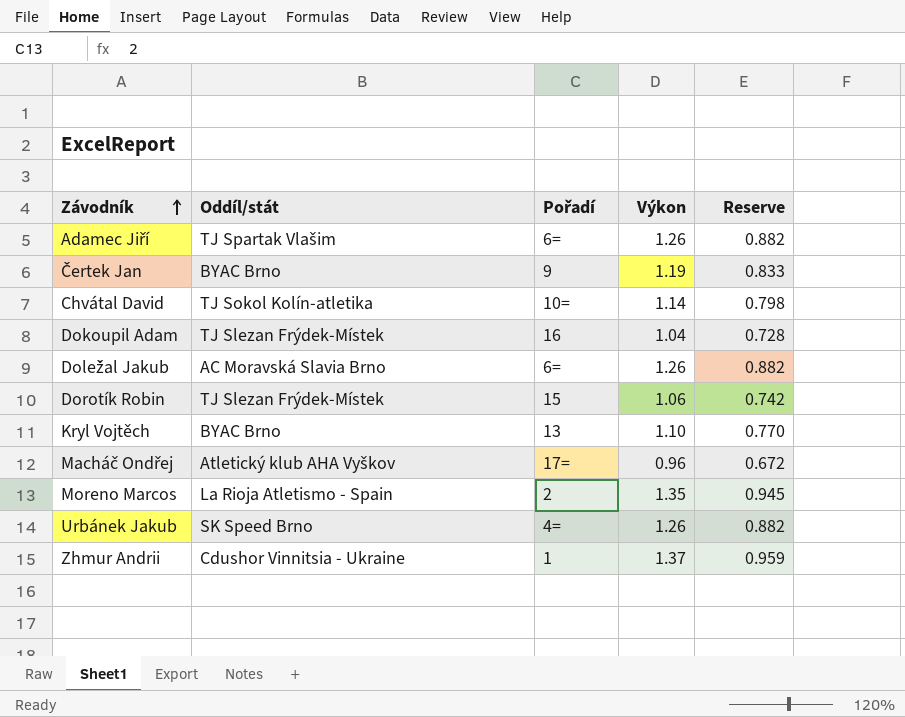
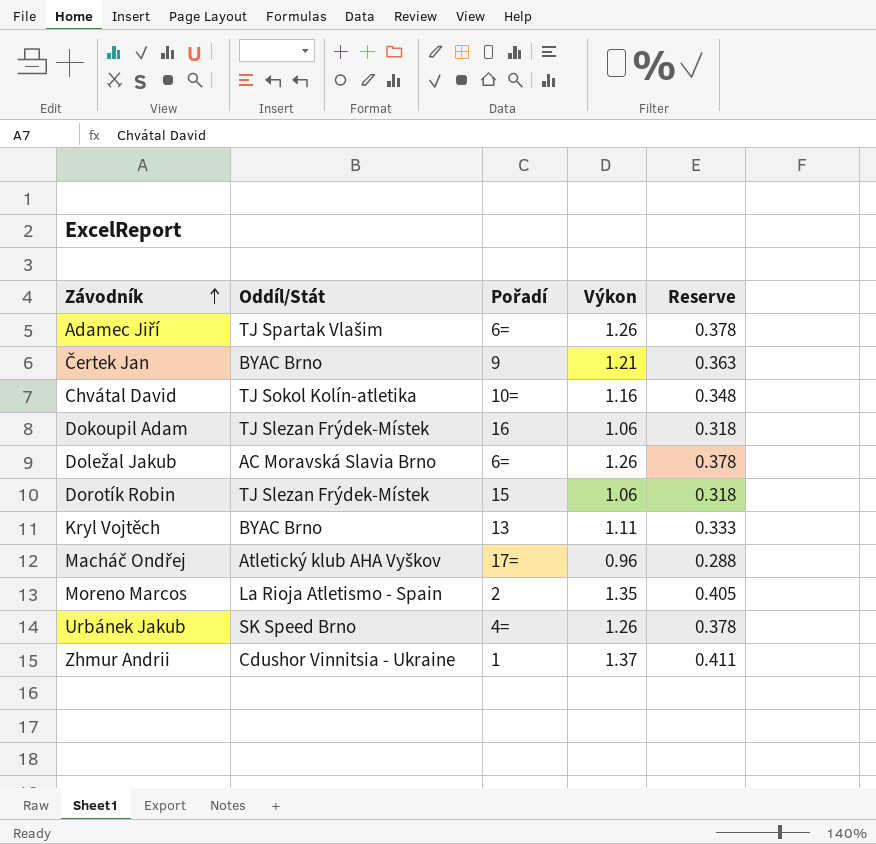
column name: Oddíl/stát -> Oddíl/Stát
column Reserve | formula: [Výkon] * 0.7 -> [Výkon] * 0.3
Čertek Jan | Výkon: 1.19 -> 1.21
Chvátal David | Výkon: 1.14 -> 1.16
Dokoupil Adam | Výkon: 1.04 -> 1.06
Kryl Vojtěch | Výkon: 1.10 -> 1.11

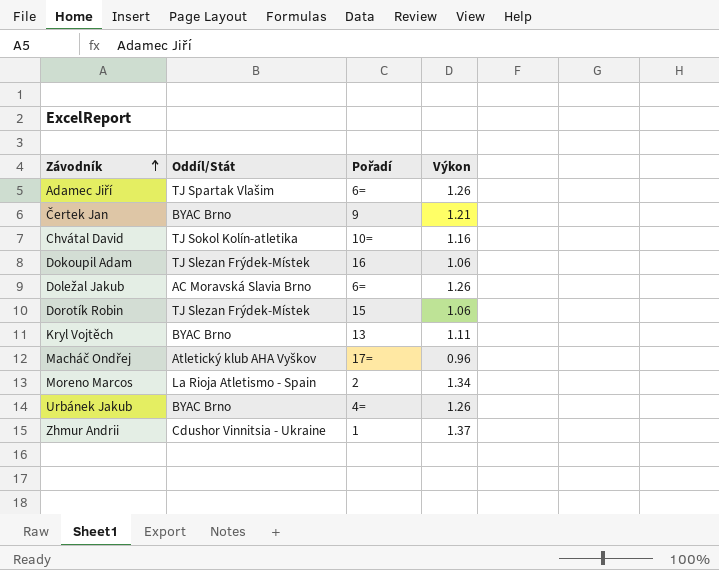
column Reserve | formula: [Výkon] * 0.3 -> none
Moreno Marcos | Výkon: 1.35 -> 1.34
Urbánek Jakub | Oddíl/Stát: SK Speed Brno -> BYAC Brno

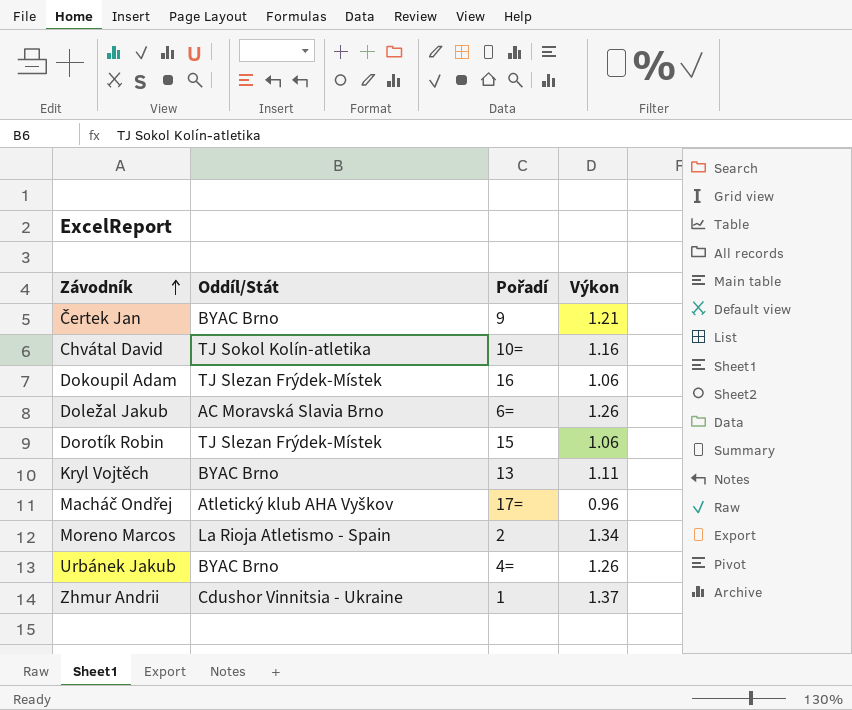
row Adamec Jiří: TJ Spartak Vlašim | 6= | 1.26 -> none

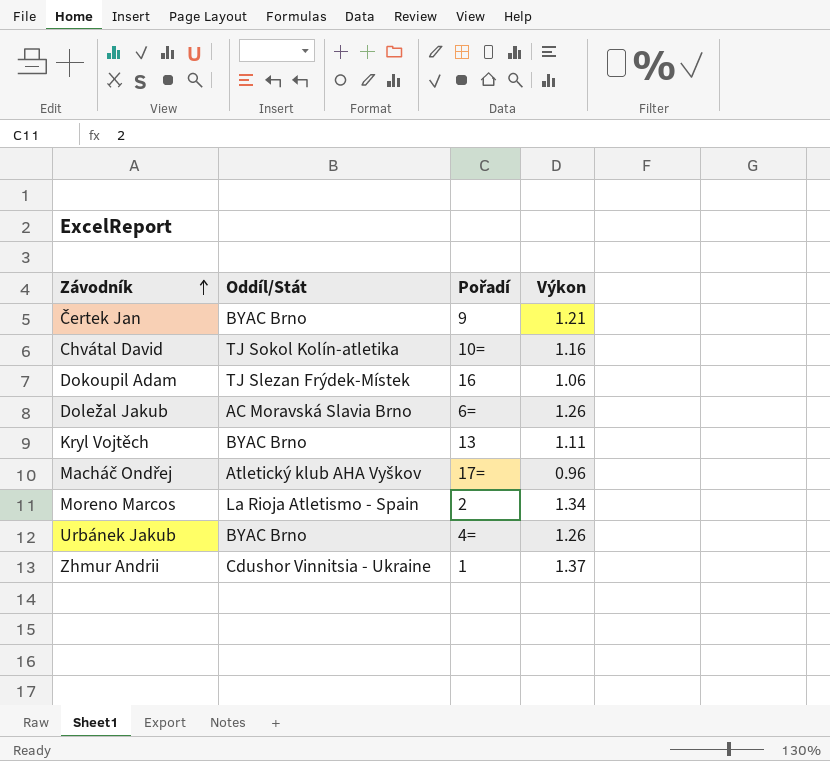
row Dorotík Robin: TJ Slezan Frýdek-Místek | 15 | 1.06 -> none

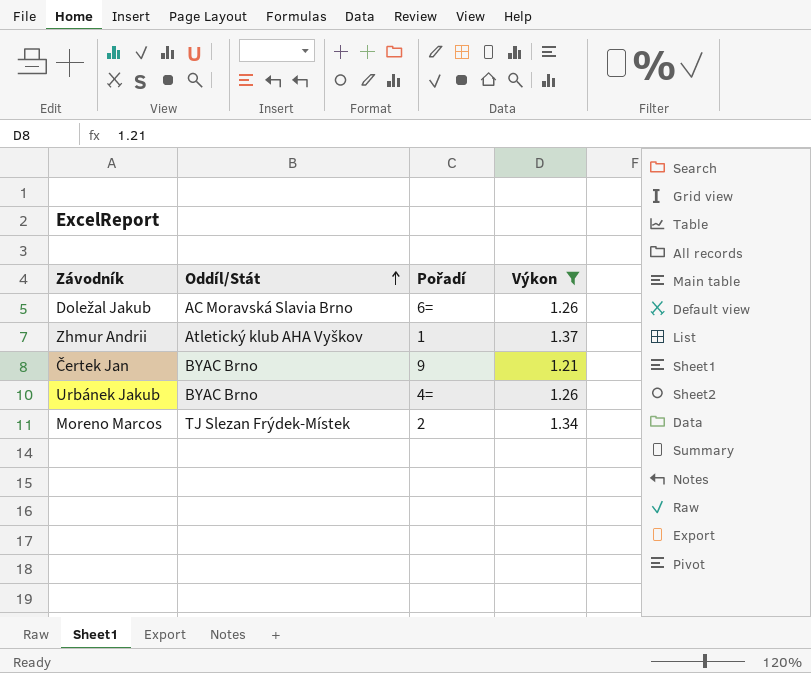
filter: none -> Výkon >= 1.21
row order: Závodník ascending -> Oddíl/Stát ascending
Zhmur Andrii | Oddíl/Stát: Cdushor Vinnitsia - Ukraine -> Atletický klub AHA Vyškov
Moreno Marcos | Oddíl/Stát: La Rioja Atletismo - Spain -> TJ Slezan Frýdek-Místek

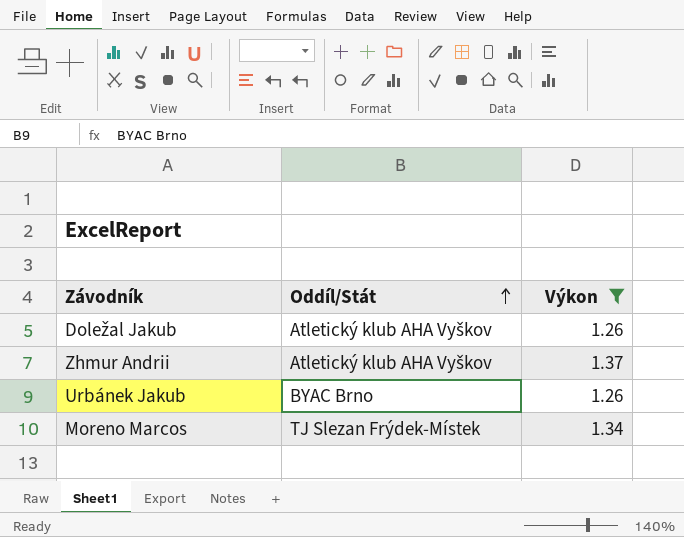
column Pořadí | position: 3 -> none
row Čertek Jan: BYAC Brno | 9 | 1.21 -> none
Doležal Jakub | Oddíl/Stát: AC Moravská Slavia Brno -> Atletický klub AHA Vyškov

